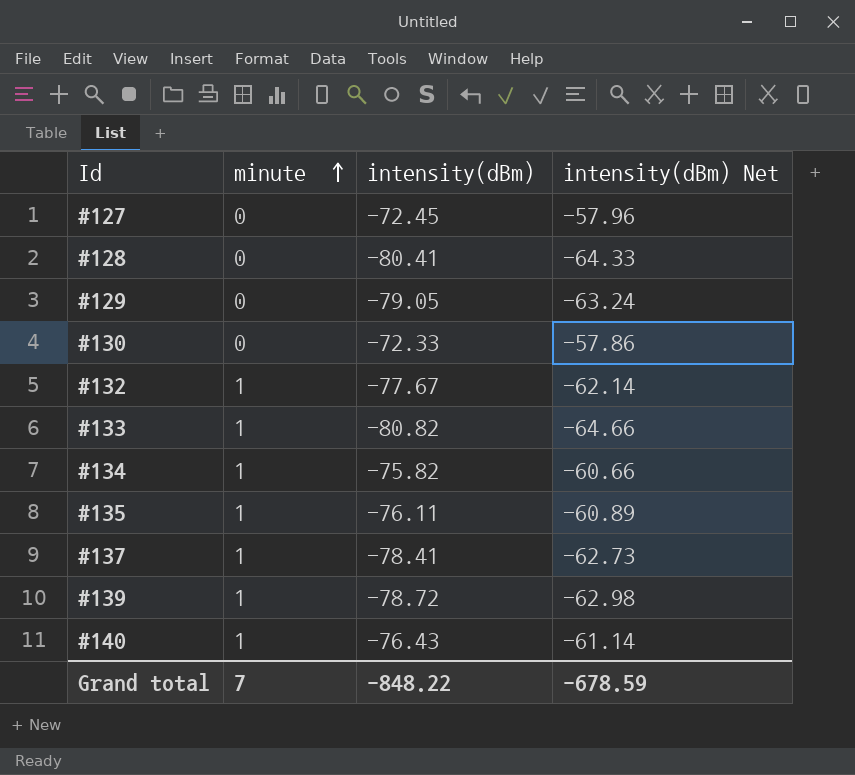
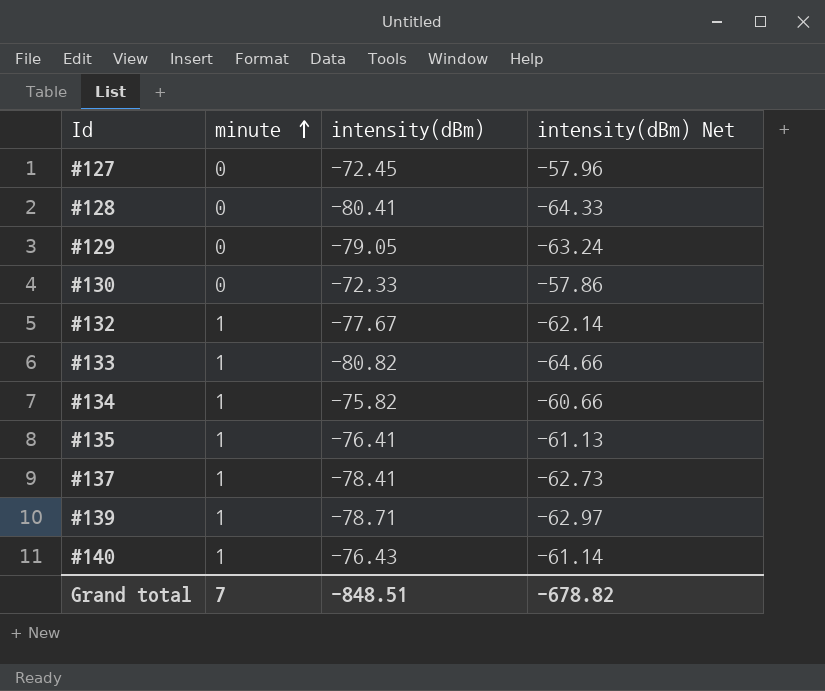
#135 | intensity(dBm): -76.11 -> -76.41
#135 | intensity(dBm) Net: -60.89 -> -61.13
#139 | intensity(dBm): -78.72 -> -78.71
#139 | intensity(dBm) Net: -62.98 -> -62.97
Grand total | intensity(dBm): -848.22 -> -848.51
Grand total | intensity(dBm) Net: -678.59 -> -678.82

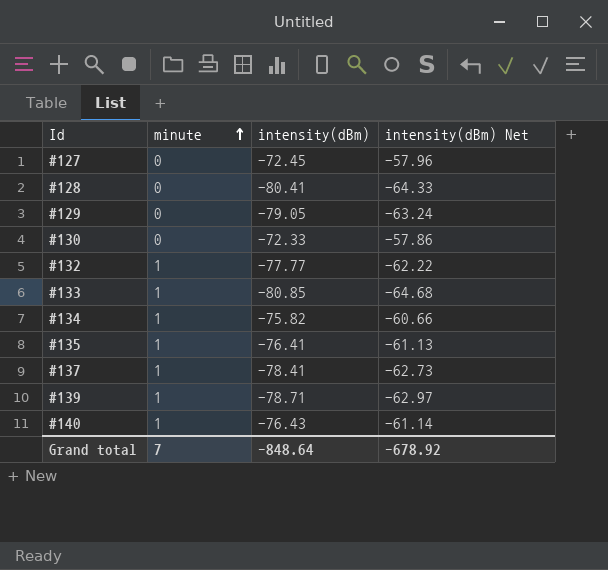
#132 | intensity(dBm): -77.67 -> -77.77
#132 | intensity(dBm) Net: -62.14 -> -62.22
#133 | intensity(dBm): -80.82 -> -80.85
#133 | intensity(dBm) Net: -64.66 -> -64.68
Grand total | intensity(dBm): -848.51 -> -848.64
Grand total | intensity(dBm) Net: -678.82 -> -678.92

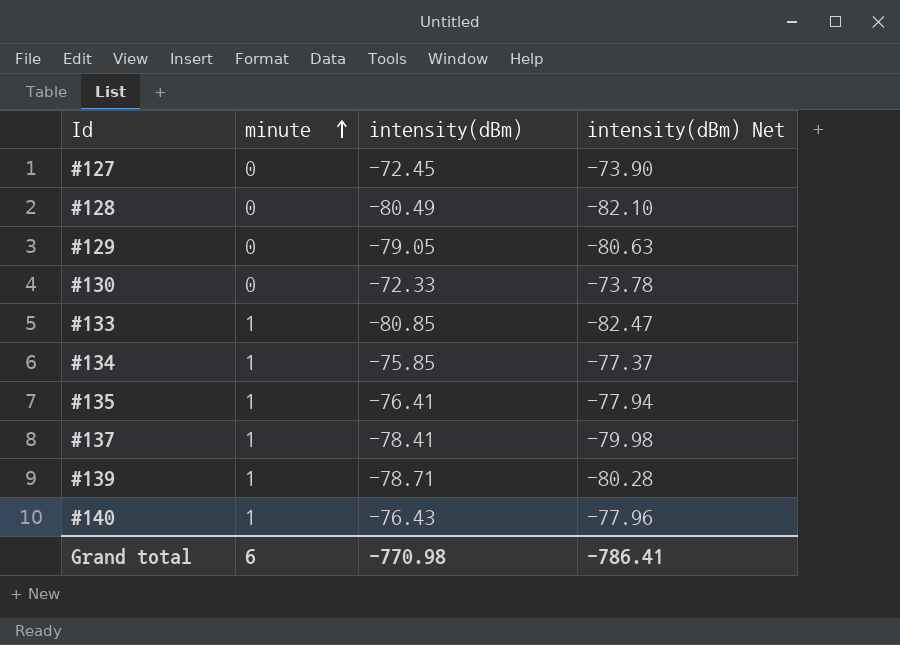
column intensity(dBm) Net | formula: [intensity(dBm)] * 0.8 -> [intensity(dBm)] * 1.02
row #132: 1 | -77.77 | -62.22 -> none
#128 | intensity(dBm): -80.41 -> -80.49
#134 | intensity(dBm): -75.82 -> -75.85
Grand total | minute: 7 -> 6
Grand total | intensity(dBm): -848.64 -> -770.98
Grand total | intensity(dBm) Net: -678.92 -> -786.41

